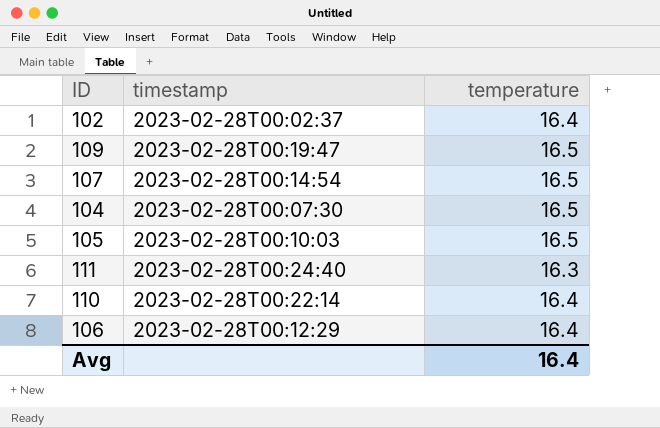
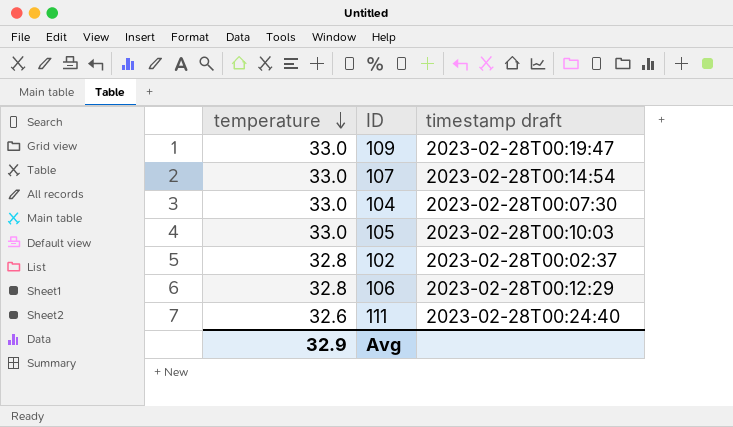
row order: none -> temperature descending
column temperature | position: 3 -> 1
column name: timestamp -> timestamp draft
row 110: 2023-02-28T00:22:14 | 16.4 -> none
109 | temperature: 16.5 -> 33.0
107 | temperature: 16.5 -> 33.0
104 | temperature: 16.5 -> 33.0
105 | temperature: 16.5 -> 33.0
102 | temperature: 16.4 -> 32.8
106 | temperature: 16.4 -> 32.8
111 | temperature: 16.3 -> 32.6
Avg | temperature: 16.4 -> 32.9

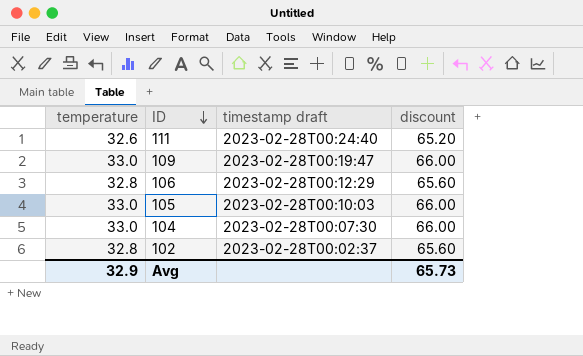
row order: temperature descending -> ID descending
column discount | formula: none -> [temperature] * 2
row 107: 33.0 | 2023-02-28T00:14:54 -> none

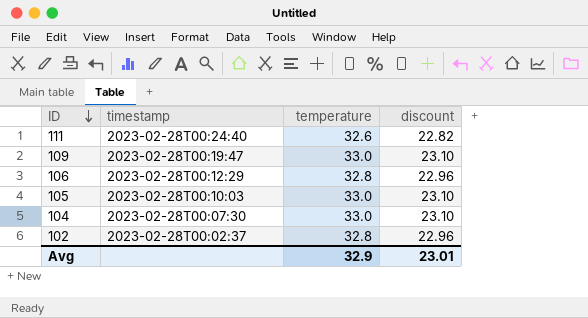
column name: timestamp draft -> timestamp
column temperature | position: 1 -> 3
column discount | formula: [temperature] * 2 -> [temperature] * 0.7
Avg | discount: 65.73 -> 23.01

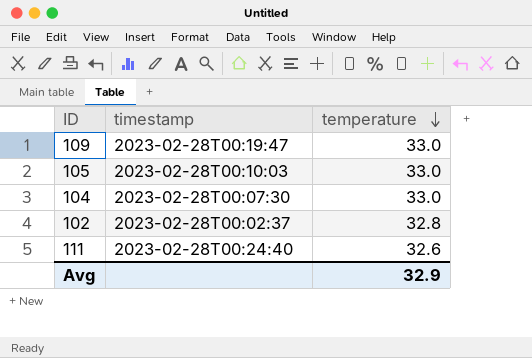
row order: ID descending -> temperature descending
column discount | formula: [temperature] * 0.7 -> none
row 106: 2023-02-28T00:12:29 | 32.8 | 22.96 -> none

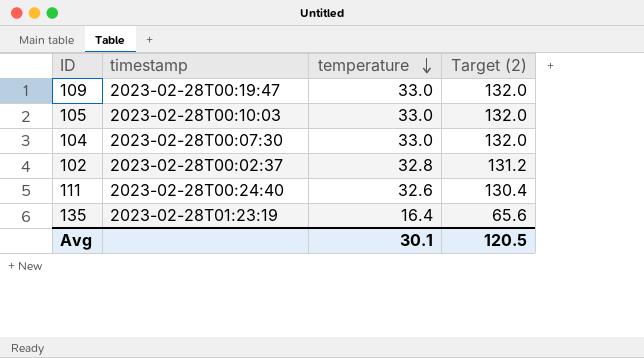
column Target (2) | formula: none -> [temperature] * 4
row 135: none -> 2023-02-28T01:23:19 | 16.4 | 65.6
Avg | temperature: 32.9 -> 30.1

